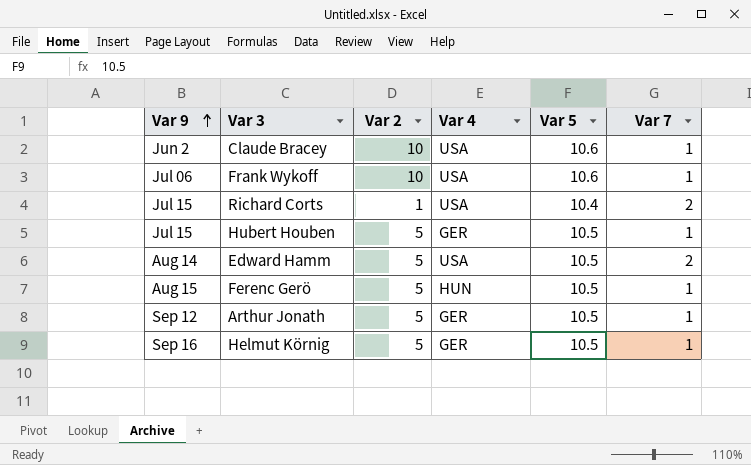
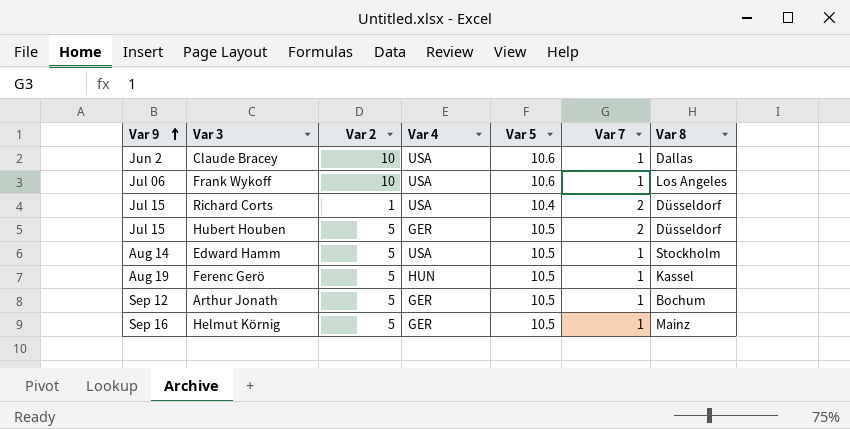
column Var 8 | position: none -> 7
Hubert Houben | Var 7: 1 -> 2
Edward Hamm | Var 7: 2 -> 1
Ferenc Gerö | Var 9: Aug 15 -> Aug 19

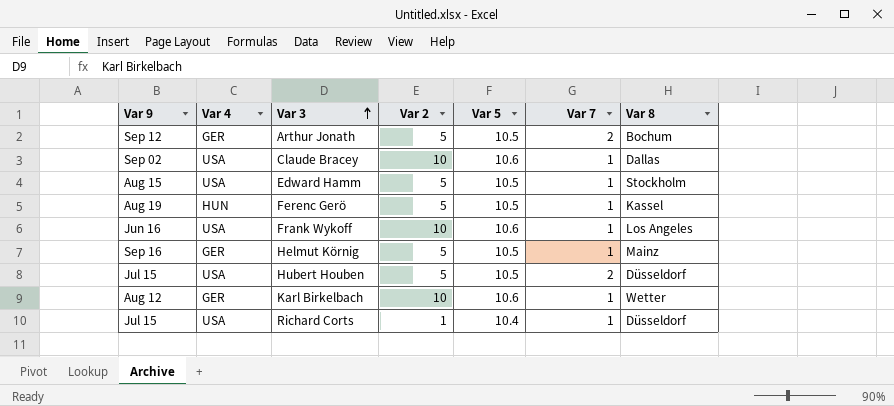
row order: Var 9 ascending -> Var 3 ascending
column Var 4 | position: 4 -> 2
Arthur Jonath | Var 7: 1 -> 2
Claude Bracey | Var 9: Jun 2 -> Sep 02
Edward Hamm | Var 9: Aug 14 -> Aug 15
Frank Wykoff | Var 9: Jul 06 -> Jun 16
Hubert Houben | Var 4: GER -> USA
row Karl Birkelbach: none -> Aug 12 | GER | 10 | 10.6 | 1 | Wetter
Richard Corts | Var 7: 2 -> 1

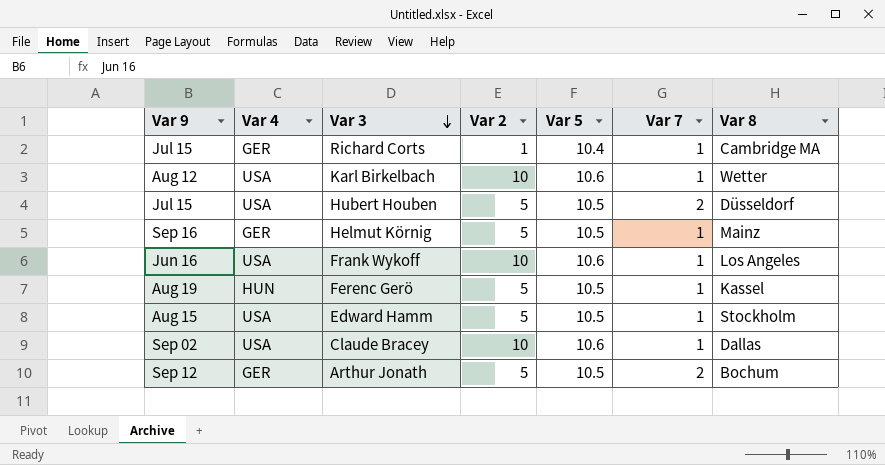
row order: Var 3 ascending -> Var 3 descending
Richard Corts | Var 4: USA -> GER
Richard Corts | Var 8: Düsseldorf -> Cambridge MA
Karl Birkelbach | Var 4: GER -> USA

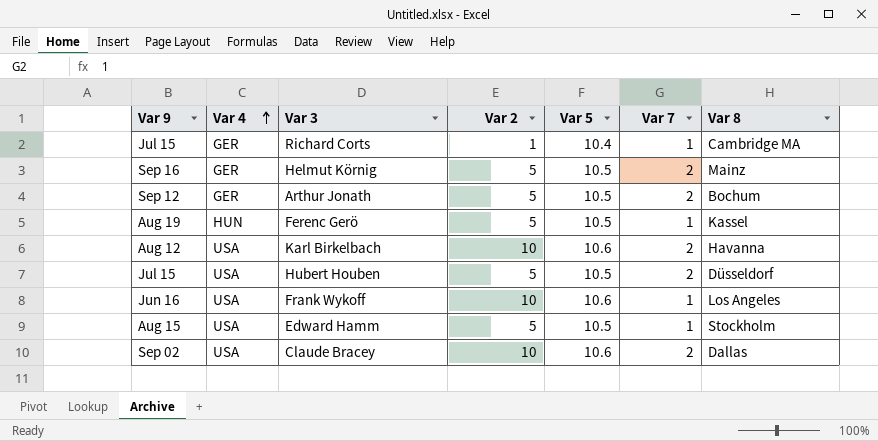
row order: Var 3 descending -> Var 4 ascending
Helmut Körnig | Var 7: 1 -> 2
Karl Birkelbach | Var 7: 1 -> 2
Karl Birkelbach | Var 8: Wetter -> Havanna
Claude Bracey | Var 7: 1 -> 2

